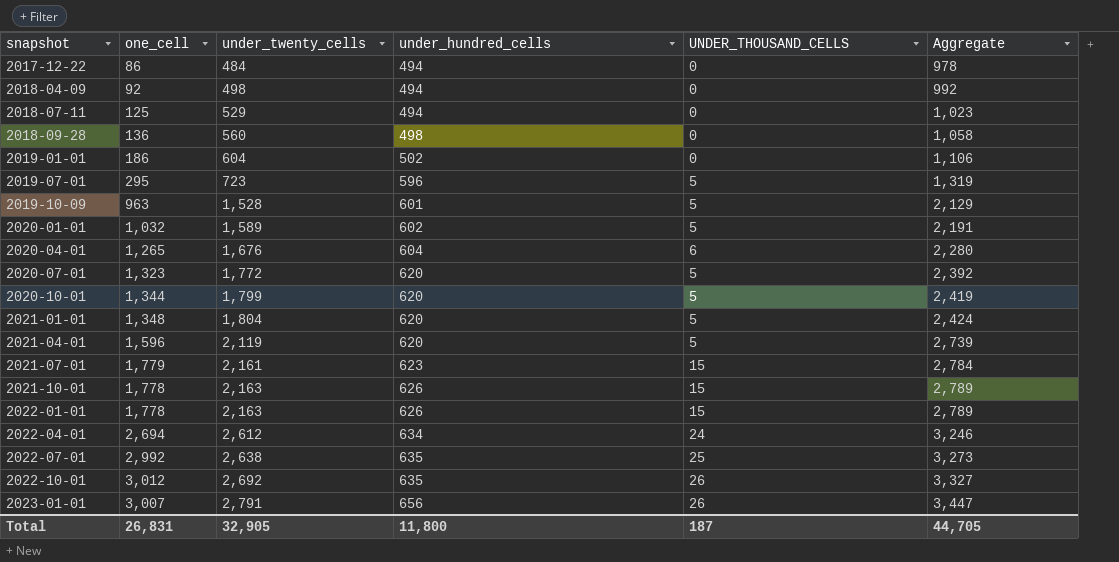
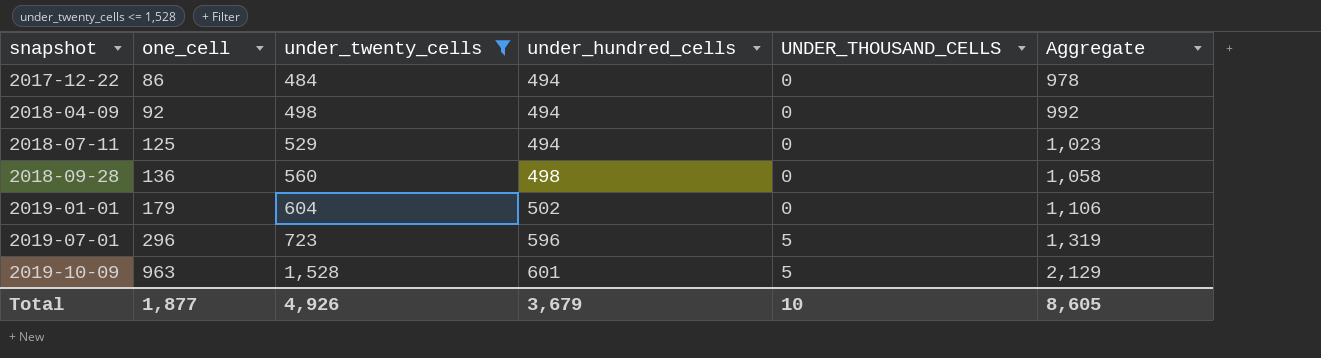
filter: none -> under_twenty_cells <= 1,528
2019-01-01 | one_cell: 186 -> 179
2019-07-01 | one_cell: 295 -> 296
Total | one_cell: 26,831 -> 1,877
Total | under_twenty_cells: 32,905 -> 4,926
Total | under_hundred_cells: 11,800 -> 3,679
Total | UNDER_THOUSAND_CELLS: 187 -> 10
Total | Aggregate: 44,705 -> 8,605

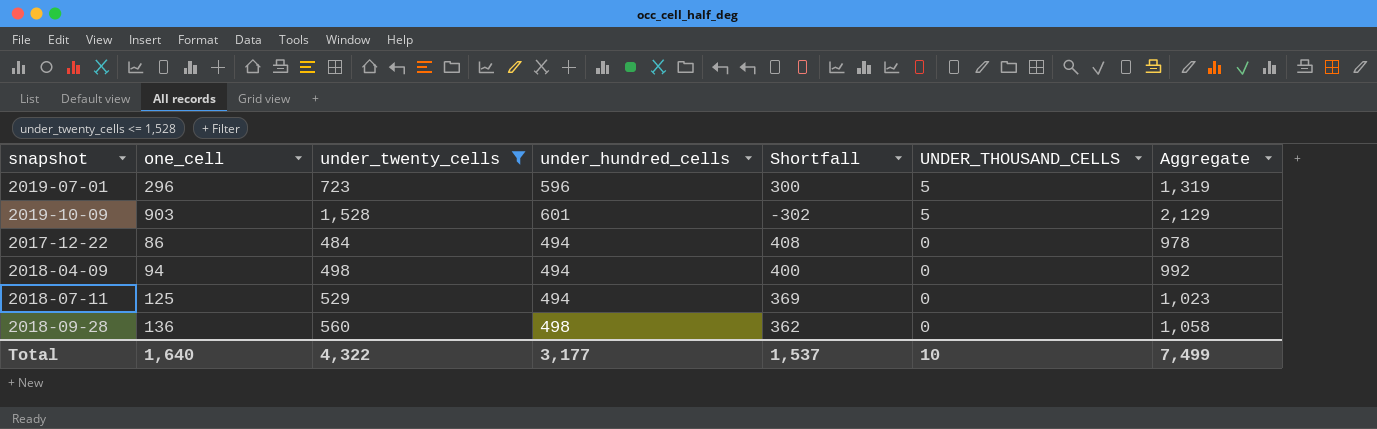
row order: snapshot ascending -> UNDER_THOUSAND_CELLS descending
column Shortfall | formula: none -> [under_hundred_cells] - [one_cell]
row 2019-01-01: 179 | 604 | 502 | 0 | 1,106 -> none
2019-10-09 | one_cell: 963 -> 903
2018-04-09 | one_cell: 92 -> 94
Total | one_cell: 1,877 -> 1,640
Total | under_twenty_cells: 4,926 -> 4,322
Total | under_hundred_cells: 3,679 -> 3,177
Total | Aggregate: 8,605 -> 7,499

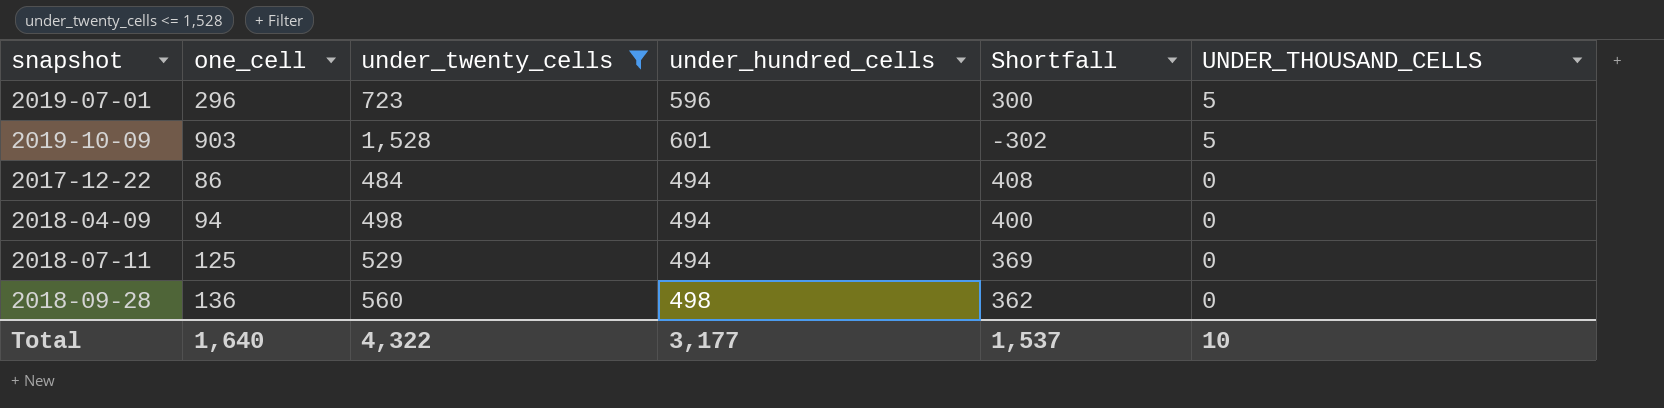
column Aggregate | formula: [under_twenty_cells] + [under_hundred_cells] -> none

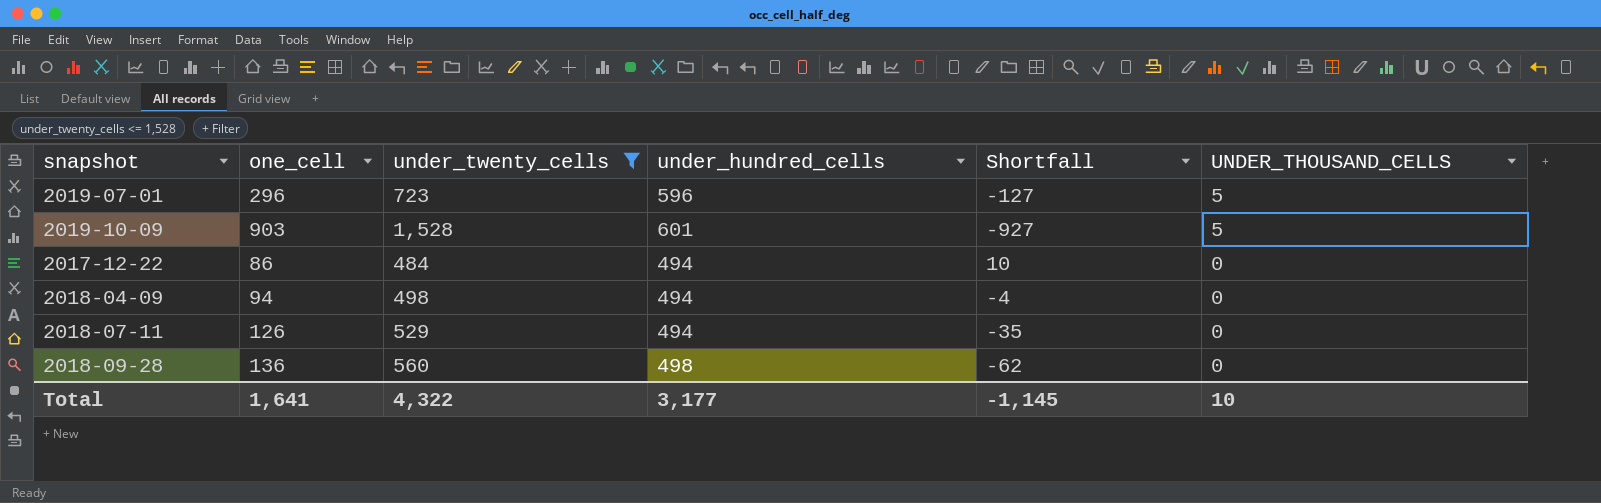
column Shortfall | formula: [under_hundred_cells] - [one_cell] -> [under_hundred_cells] - [under_twenty_cells]
2018-07-11 | one_cell: 125 -> 126
Total | one_cell: 1,640 -> 1,641
Total | Shortfall: 1,537 -> -1,145

